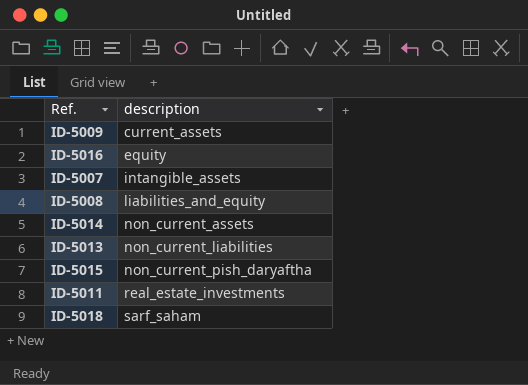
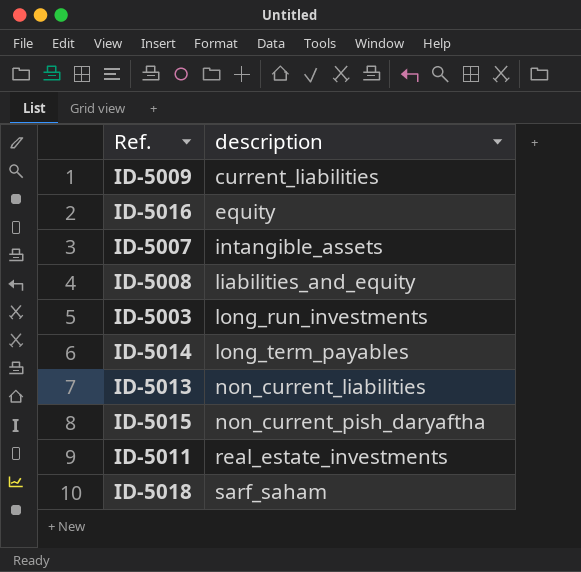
ID-5009 | description: current_assets -> current_liabilities
row ID-5003: none -> long_run_investments
ID-5014 | description: non_current_assets -> long_term_payables

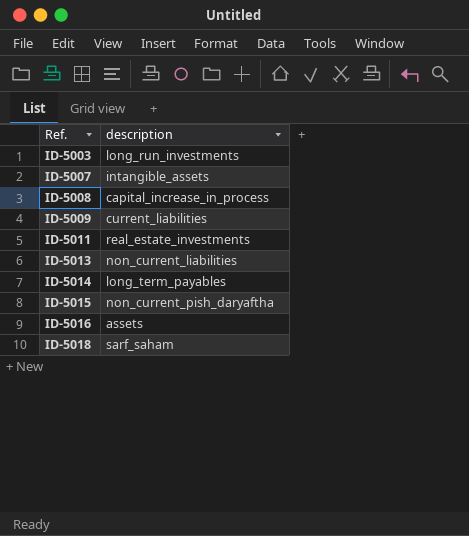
row order: description ascending -> Ref. ascending
ID-5008 | description: liabilities_and_equity -> capital_increase_in_process
ID-5016 | description: equity -> assets

